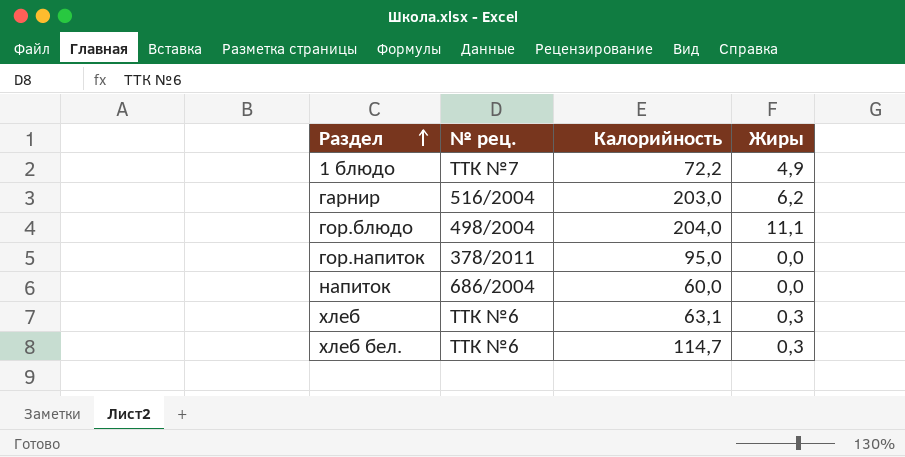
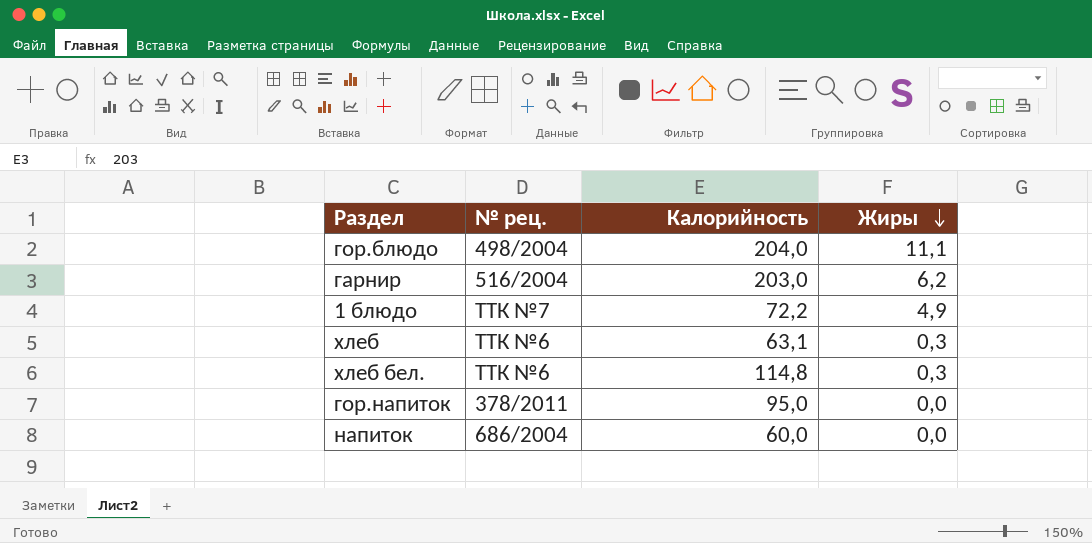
row order: Раздел ascending -> Жиры descending
хлеб бел. | Калорийность: 114,7 -> 114,8

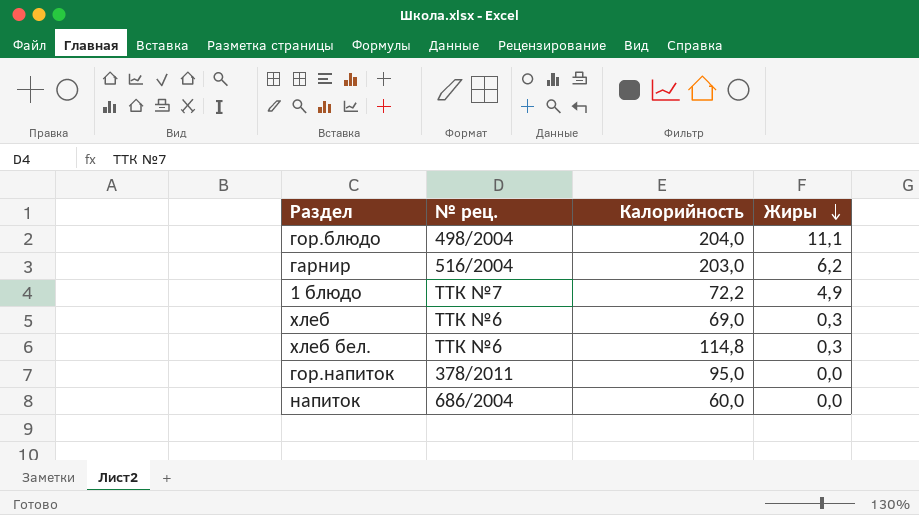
хлеб | Калорийность: 63,1 -> 69,0

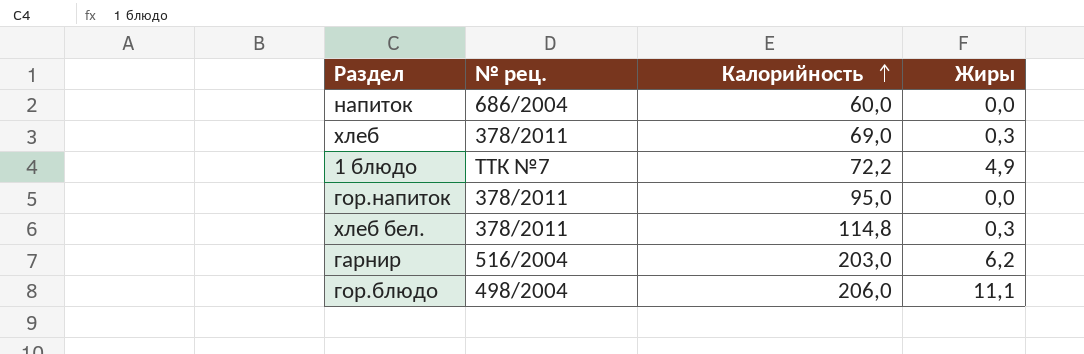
row order: Жиры descending -> Калорийность ascending
хлеб | № рец.: ТТК №6 -> 378/2011
хлеб бел. | № рец.: ТТК №6 -> 378/2011
гор.блюдо | Калорийность: 204,0 -> 206,0

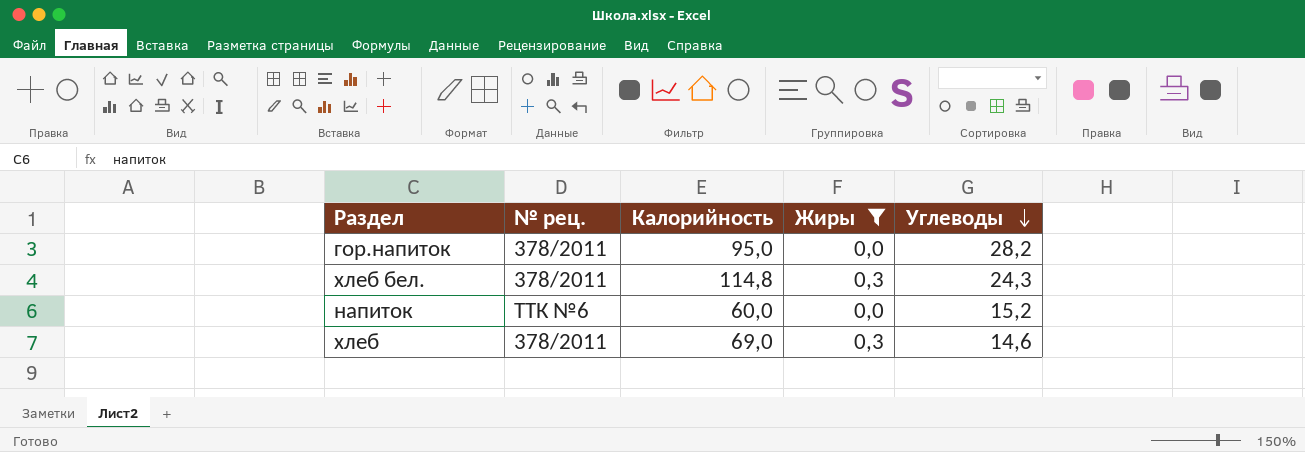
filter: none -> Жиры <= 0,3
row order: Калорийность ascending -> Углеводы descending
column Углеводы | position: none -> 5
напиток | № рец.: 686/2004 -> ТТК №6

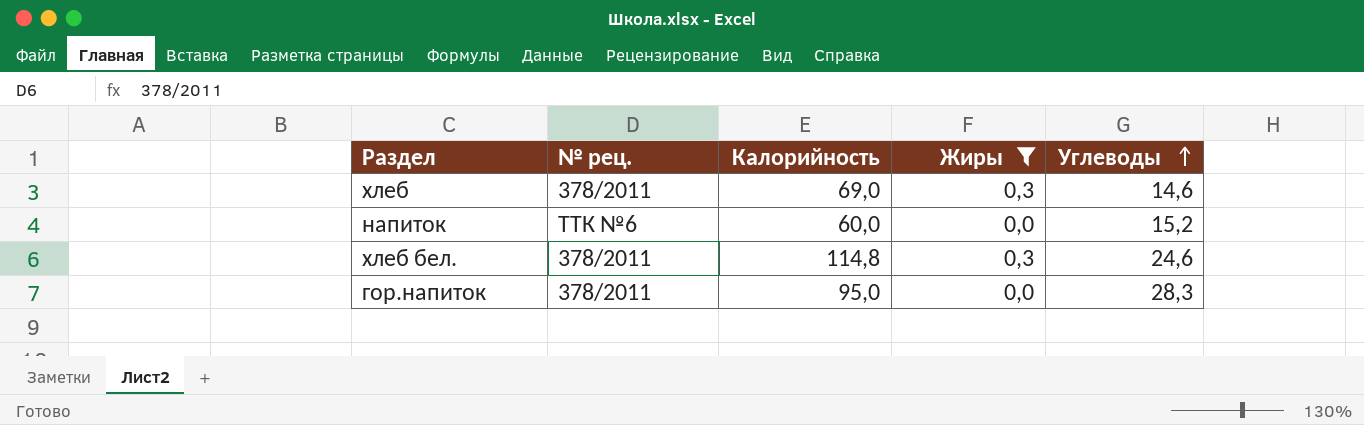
row order: Углеводы descending -> Углеводы ascending
хлеб бел. | Углеводы: 24,3 -> 24,6
гор.напиток | Углеводы: 28,2 -> 28,3

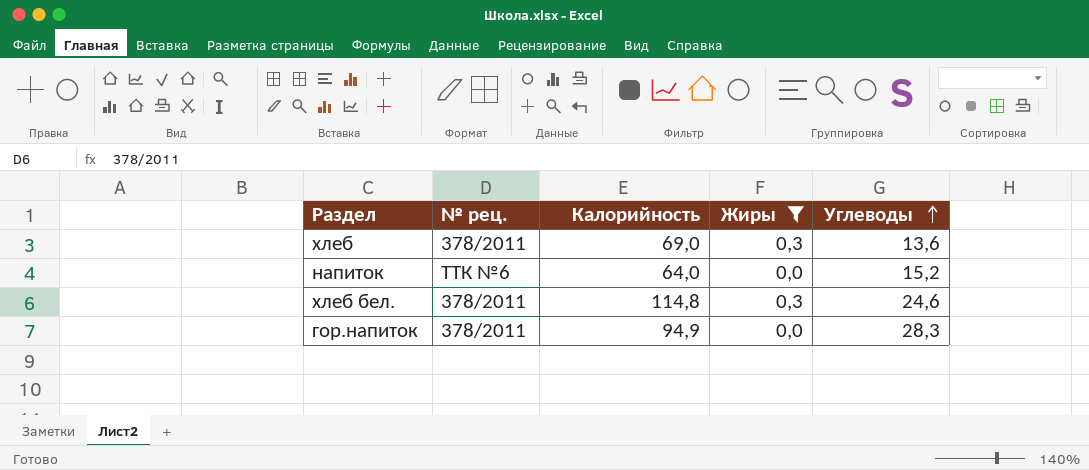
хлеб | Углеводы: 14,6 -> 13,6
напиток | Калорийность: 60,0 -> 64,0
гор.напиток | Калорийность: 95,0 -> 94,9

